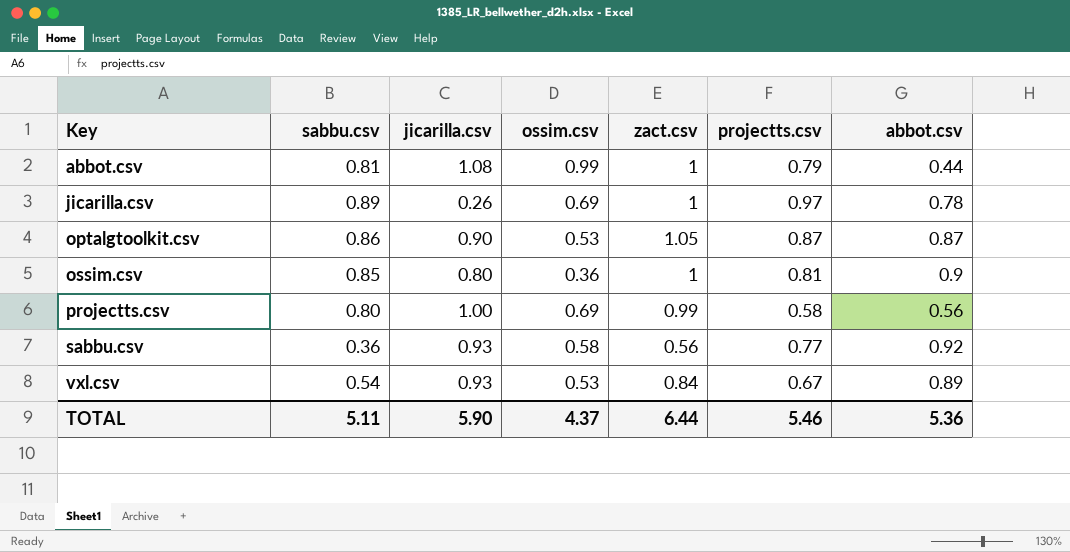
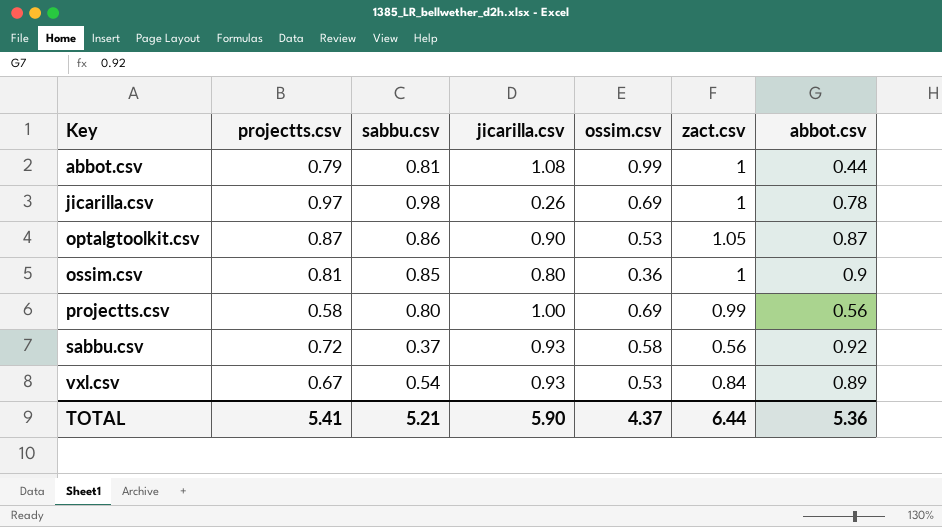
column projectts.csv | position: 6 -> 2
jicarilla.csv | sabbu.csv: 0.89 -> 0.98
sabbu.csv | projectts.csv: 0.77 -> 0.72
sabbu.csv | sabbu.csv: 0.36 -> 0.37
TOTAL | projectts.csv: 5.46 -> 5.41
TOTAL | sabbu.csv: 5.11 -> 5.21

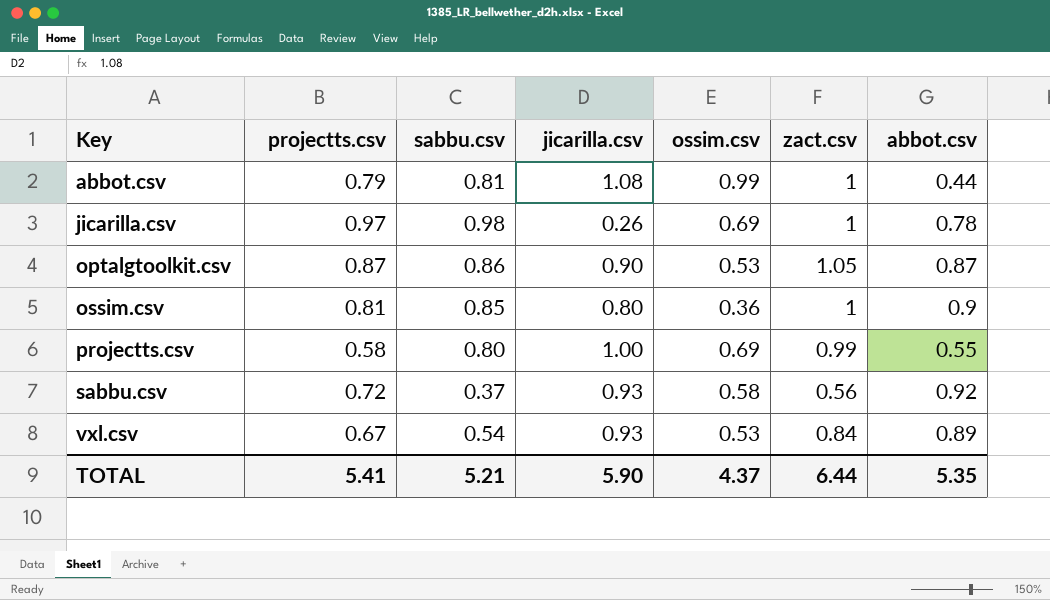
projectts.csv | abbot.csv: 0.56 -> 0.55
TOTAL | abbot.csv: 5.36 -> 5.35

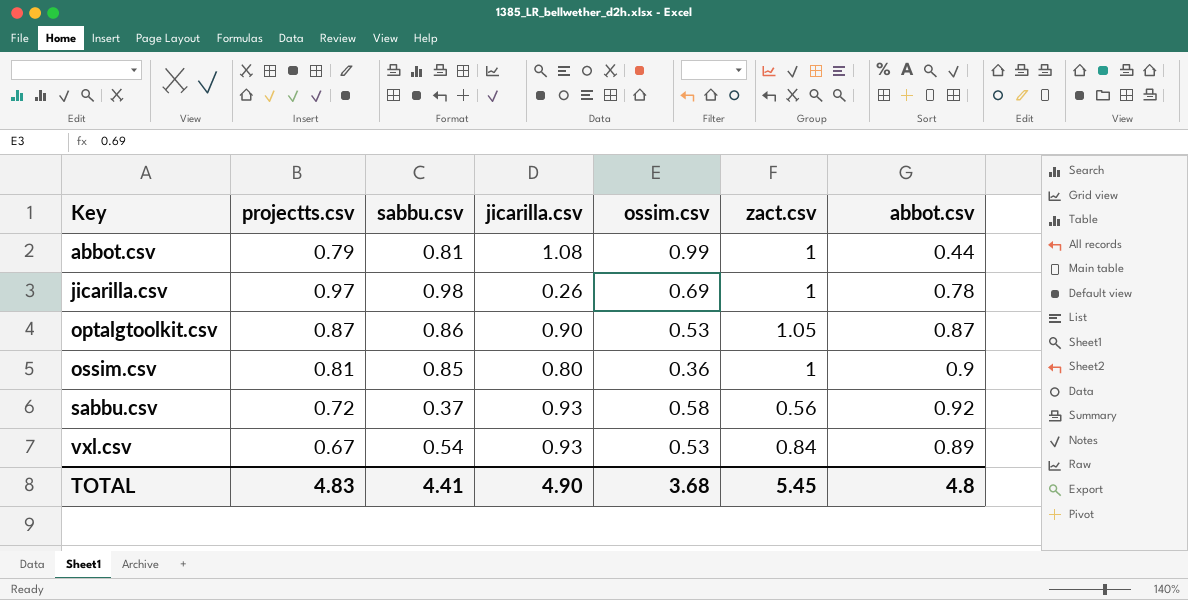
row projectts.csv: 0.58 | 0.80 | 1.00 | 0.69 | 0.99 | 0.55 -> none
TOTAL | projectts.csv: 5.41 -> 4.83
TOTAL | sabbu.csv: 5.21 -> 4.41
TOTAL | jicarilla.csv: 5.90 -> 4.90
TOTAL | ossim.csv: 4.37 -> 3.68
TOTAL | zact.csv: 6.44 -> 5.45
TOTAL | abbot.csv: 5.35 -> 4.8

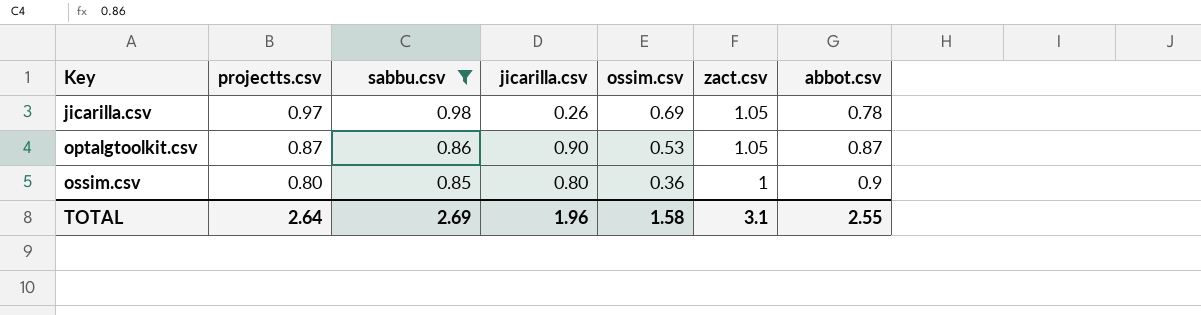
filter: none -> sabbu.csv >= 0.85
jicarilla.csv | zact.csv: 1 -> 1.05
ossim.csv | projectts.csv: 0.81 -> 0.80
TOTAL | projectts.csv: 4.83 -> 2.64
TOTAL | sabbu.csv: 4.41 -> 2.69
TOTAL | jicarilla.csv: 4.90 -> 1.96
TOTAL | ossim.csv: 3.68 -> 1.58
TOTAL | zact.csv: 5.45 -> 3.1
TOTAL | abbot.csv: 4.8 -> 2.55

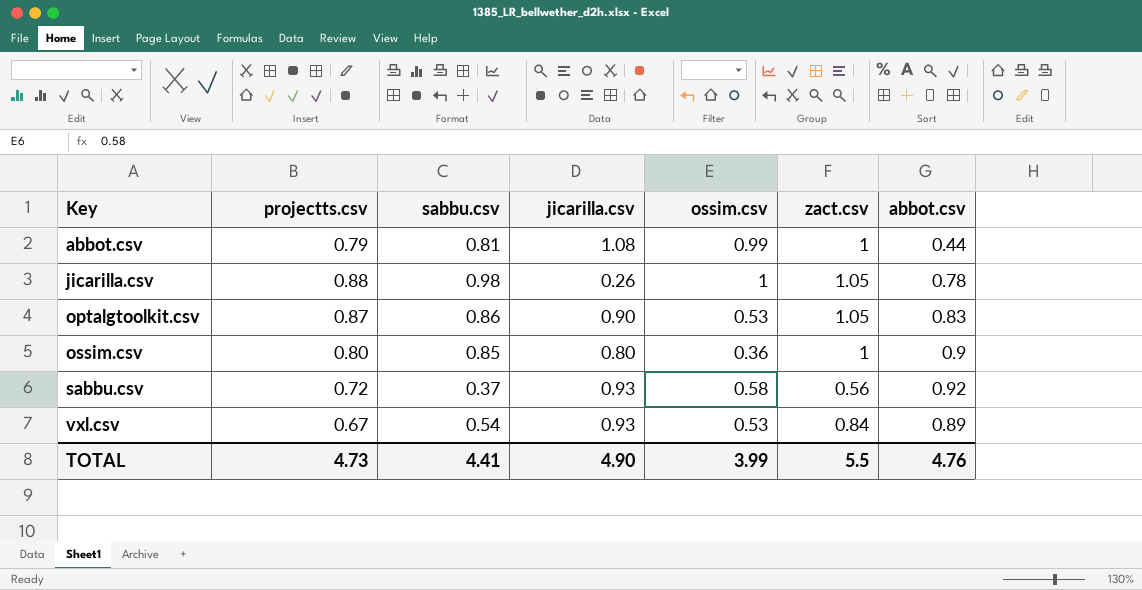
filter: sabbu.csv >= 0.85 -> none
jicarilla.csv | projectts.csv: 0.97 -> 0.88
jicarilla.csv | ossim.csv: 0.69 -> 1
optalgtoolkit.csv | abbot.csv: 0.87 -> 0.83
TOTAL | projectts.csv: 2.64 -> 4.73
TOTAL | sabbu.csv: 2.69 -> 4.41
TOTAL | jicarilla.csv: 1.96 -> 4.90
TOTAL | ossim.csv: 1.58 -> 3.99
TOTAL | zact.csv: 3.1 -> 5.5
TOTAL | abbot.csv: 2.55 -> 4.76

